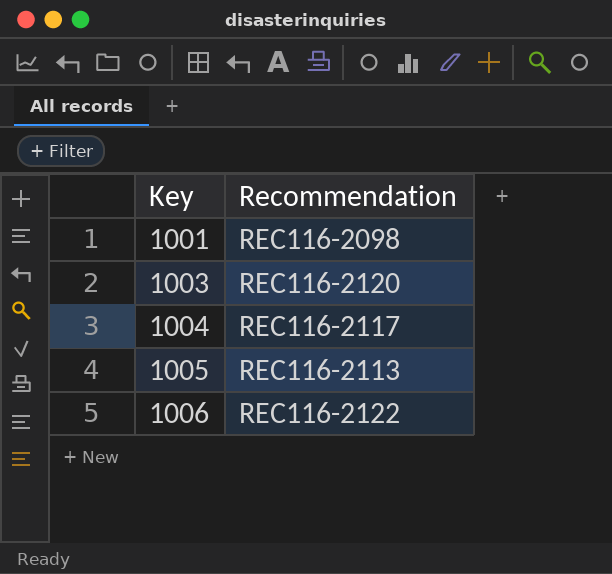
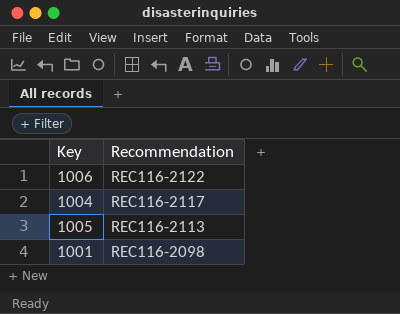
row order: Key ascending -> Recommendation descending
row 1003: REC116-2120 -> none

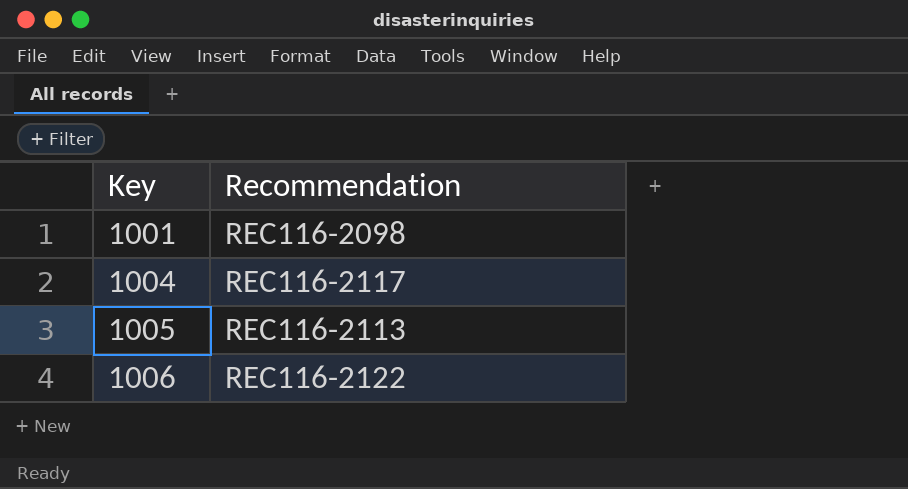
row order: Recommendation descending -> Key ascending

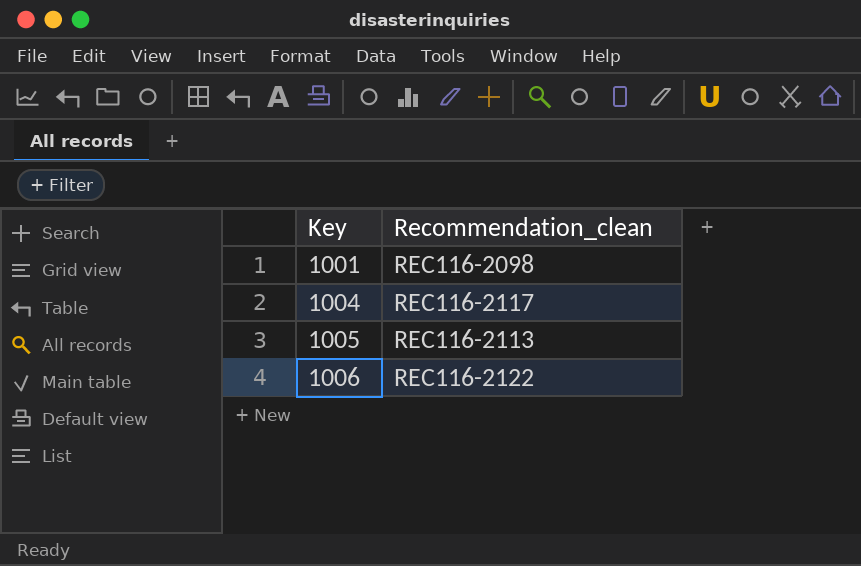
column name: Recommendation -> Recommendation_clean

